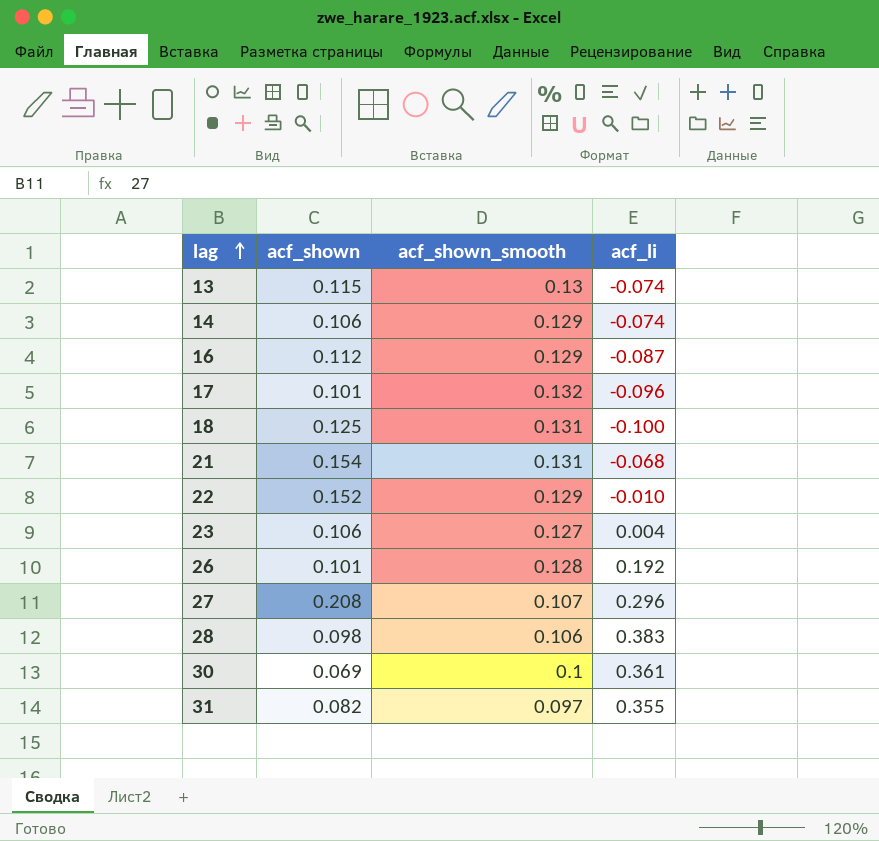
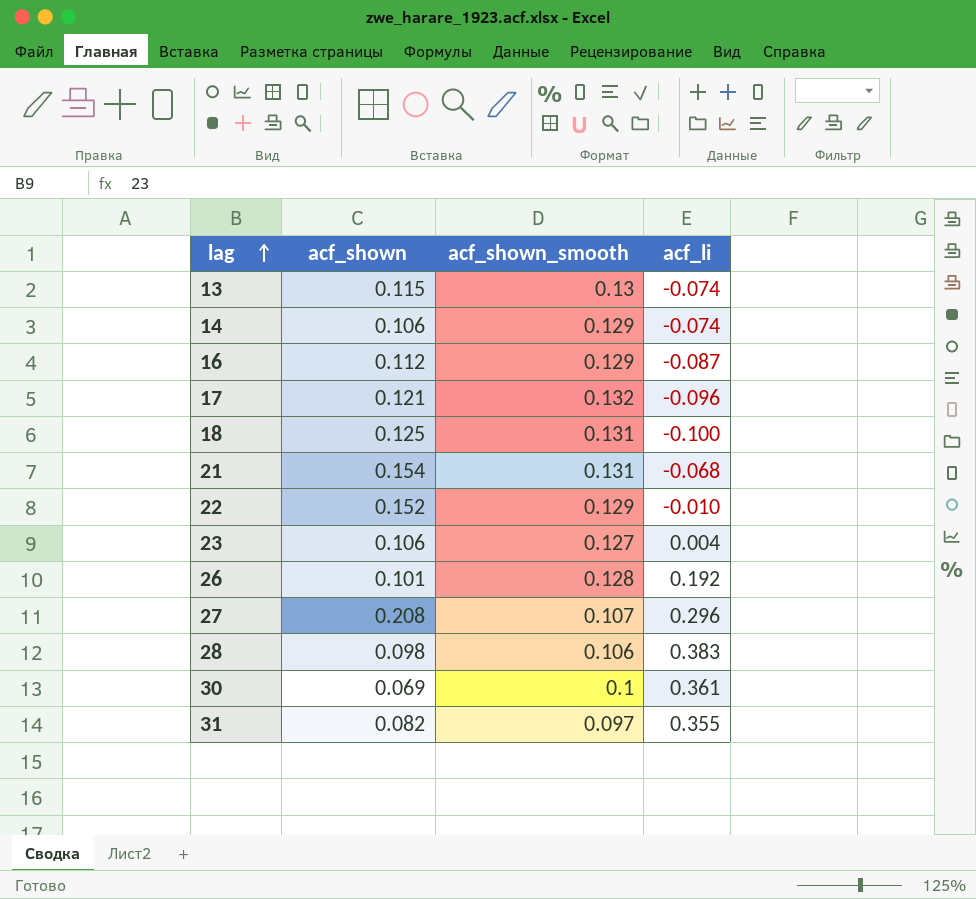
17 | acf_shown: 0.101 -> 0.121

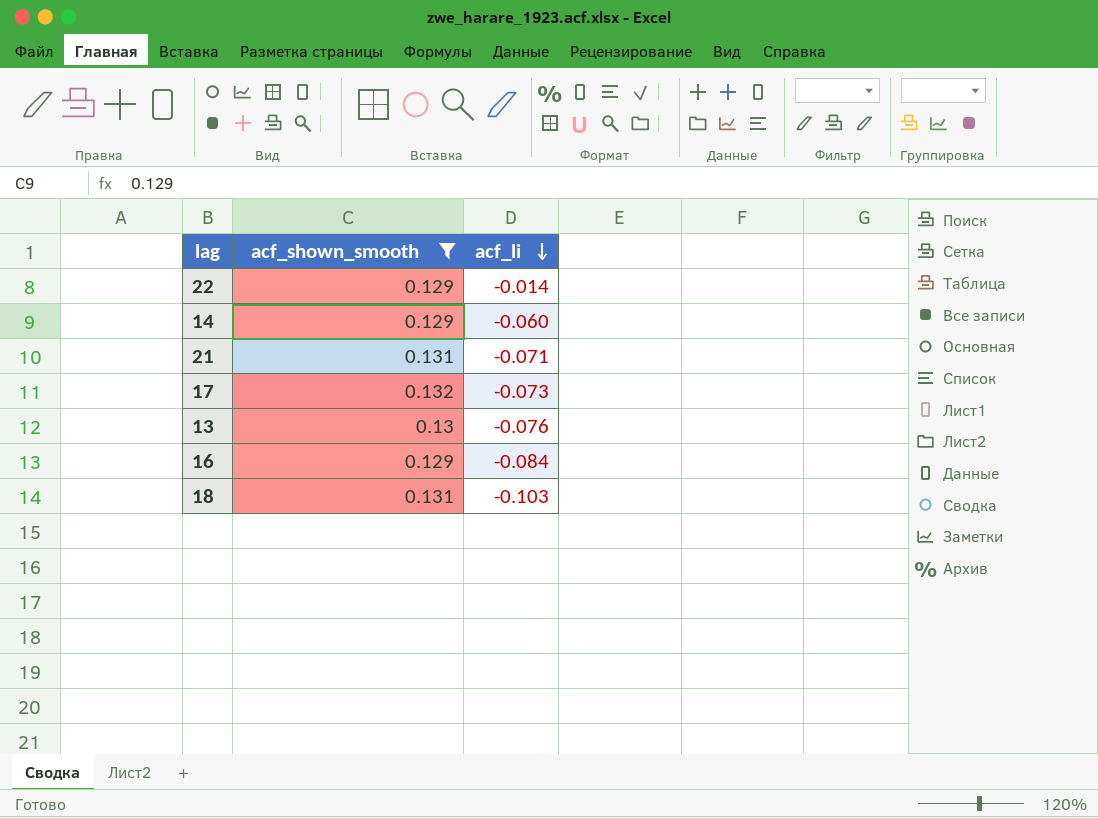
filter: none -> acf_shown_smooth >= 0.129
row order: lag ascending -> acf_li descending
column acf_shown | position: 2 -> none
22 | acf_li: -0.010 -> -0.014
14 | acf_li: -0.074 -> -0.060
21 | acf_li: -0.068 -> -0.071
17 | acf_li: -0.096 -> -0.073
13 | acf_li: -0.074 -> -0.076
16 | acf_li: -0.087 -> -0.084
18 | acf_li: -0.100 -> -0.103

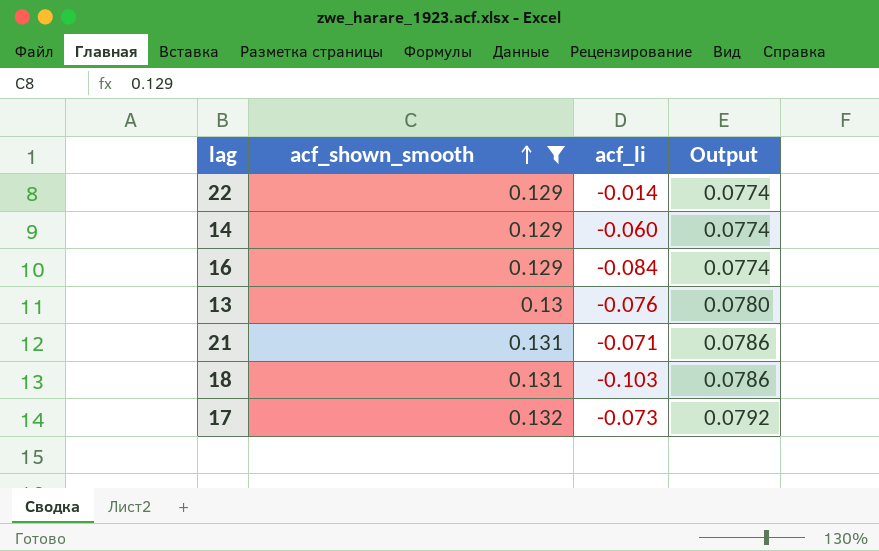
row order: acf_li descending -> acf_shown_smooth ascending
column Output | formula: none -> [acf_shown_smooth] * 0.6

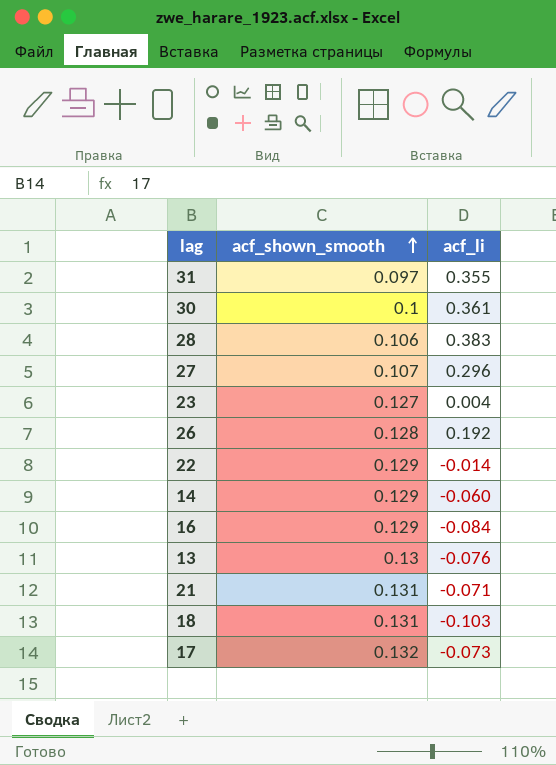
filter: acf_shown_smooth >= 0.129 -> none
column Output | formula: [acf_shown_smooth] * 0.6 -> none

